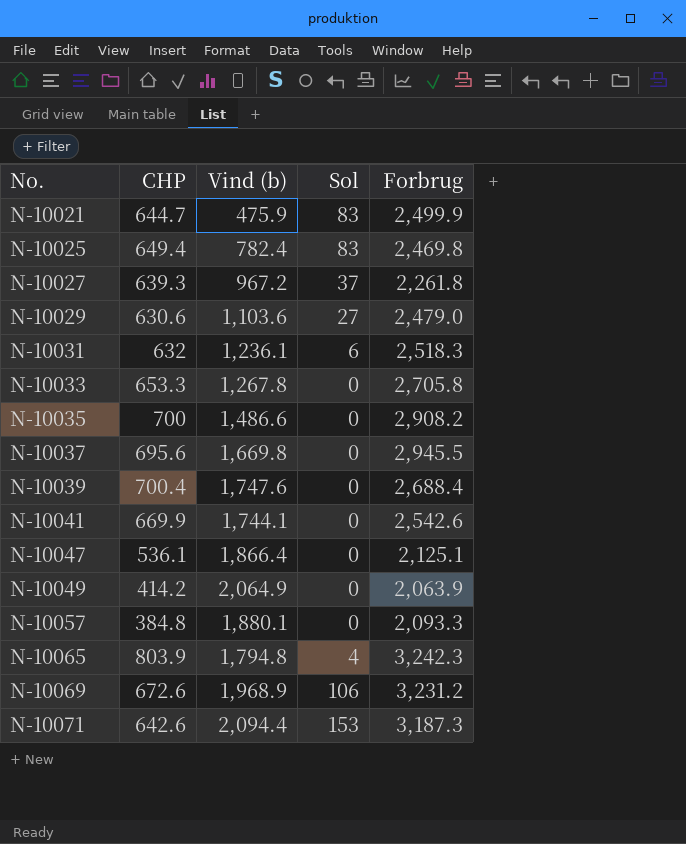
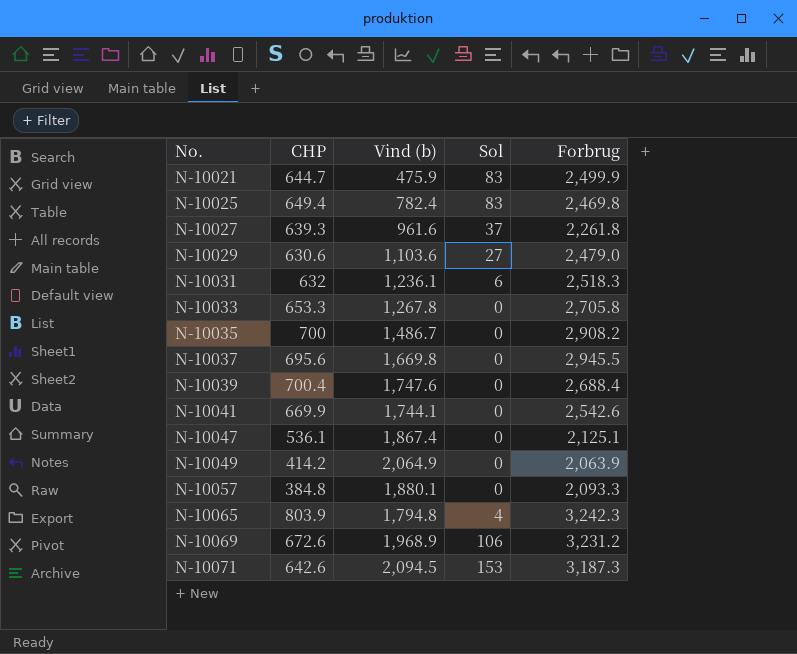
N-10027 | Vind (b): 967.2 -> 961.6
N-10035 | Vind (b): 1,486.6 -> 1,486.7
N-10047 | Vind (b): 1,866.4 -> 1,867.4
N-10071 | Vind (b): 2,094.4 -> 2,094.5

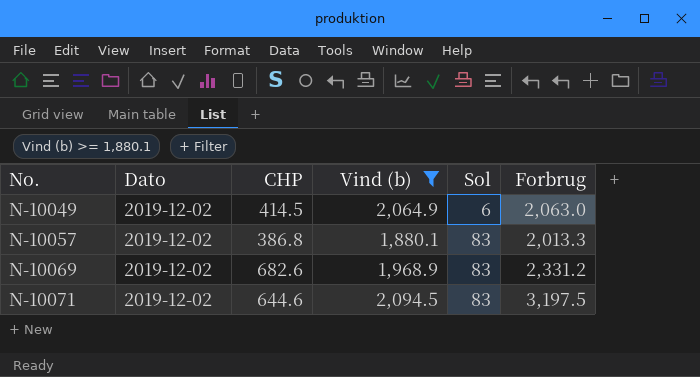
filter: none -> Vind (b) >= 1,880.1
column Dato | position: none -> 2
N-10049 | CHP: 414.2 -> 414.5
N-10049 | Sol: 0 -> 6
N-10049 | Forbrug: 2,063.9 -> 2,063.0
N-10057 | CHP: 384.8 -> 386.8
N-10057 | Sol: 0 -> 83
N-10057 | Forbrug: 2,093.3 -> 2,013.3
N-10069 | CHP: 672.6 -> 682.6
N-10069 | Sol: 106 -> 83
N-10069 | Forbrug: 3,231.2 -> 2,331.2
N-10071 | CHP: 642.6 -> 644.6
N-10071 | Sol: 153 -> 83
N-10071 | Forbrug: 3,187.3 -> 3,197.5

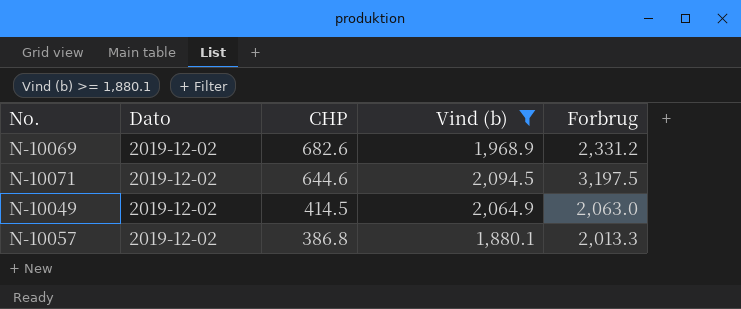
row order: No. ascending -> CHP descending
column Sol | position: 5 -> none

